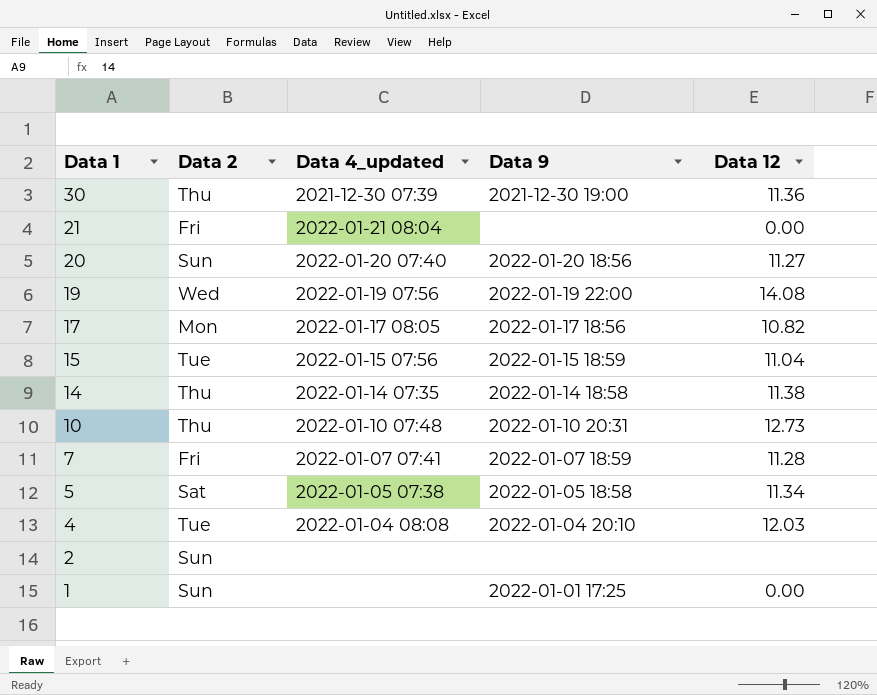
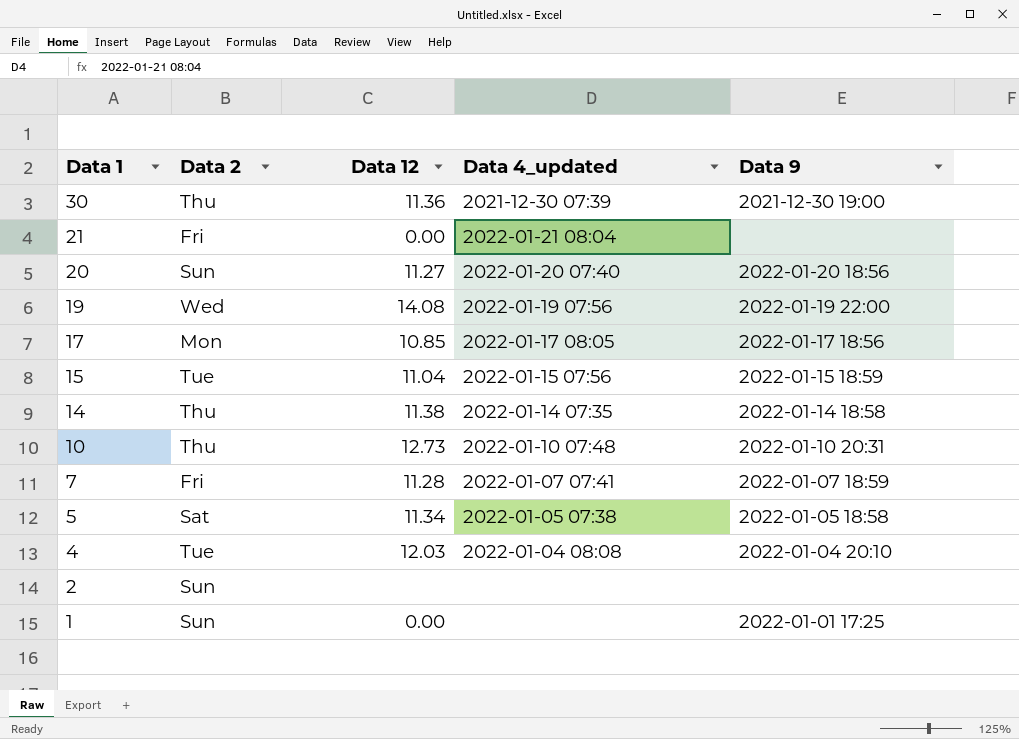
column Data 12 | position: 5 -> 3
17 | Data 12: 10.82 -> 10.85

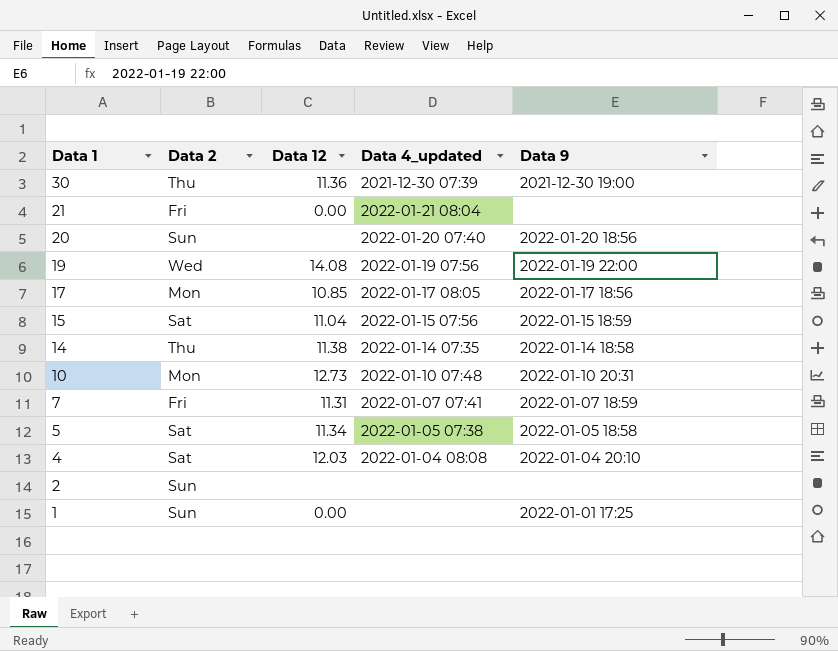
20 | Data 12: 11.27 -> none
15 | Data 2: Tue -> Sat
10 | Data 2: Thu -> Mon
7 | Data 12: 11.28 -> 11.31
4 | Data 2: Tue -> Sat

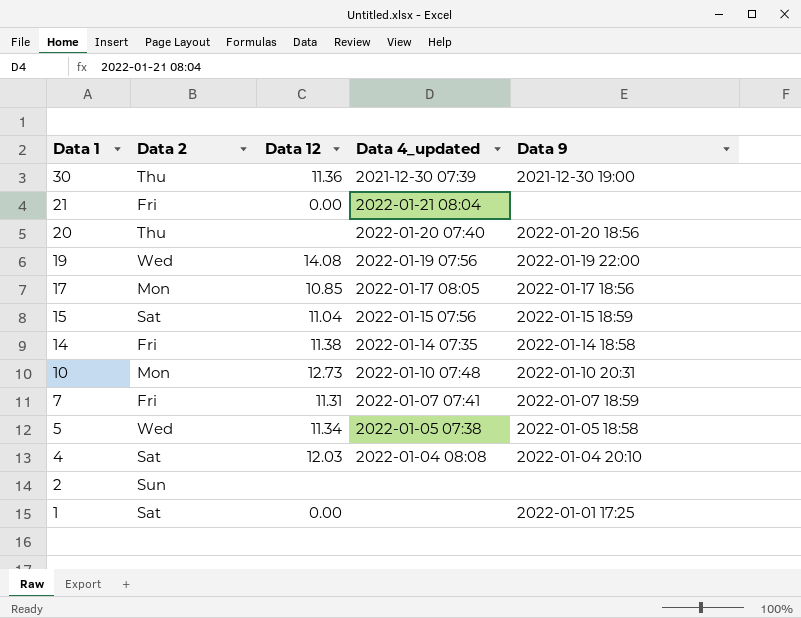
20 | Data 2: Sun -> Thu
14 | Data 2: Thu -> Fri
5 | Data 2: Sat -> Wed
1 | Data 2: Sun -> Sat

